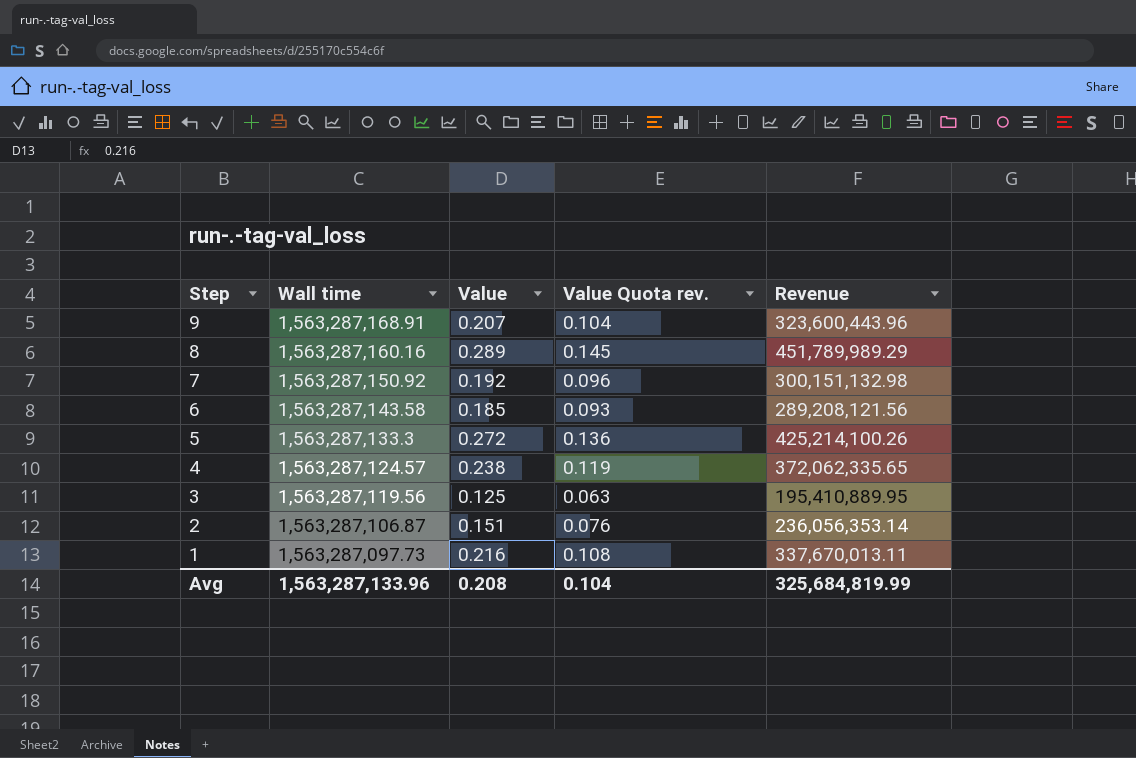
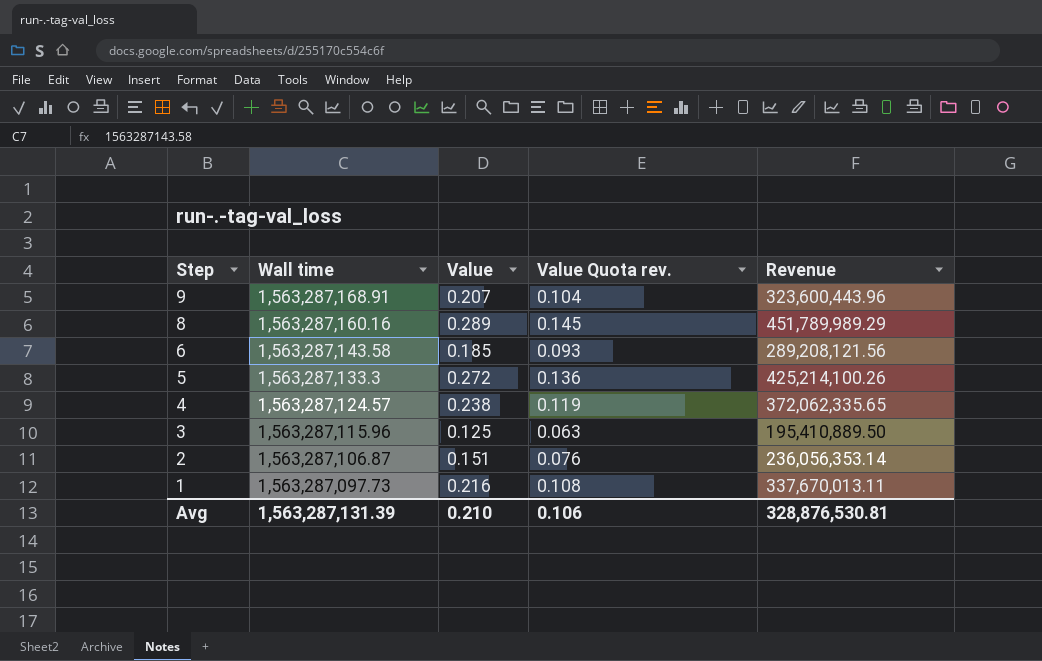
row 7: 1,563,287,150.92 | 0.192 | 0.096 | 300,151,132.98 -> none
3 | Wall time: 1,563,287,119.56 -> 1,563,287,115.96
3 | Revenue: 195,410,889.95 -> 195,410,889.50
Avg | Wall time: 1,563,287,133.96 -> 1,563,287,131.39
Avg | Value: 0.208 -> 0.210
Avg | Value Quota rev.: 0.104 -> 0.106
Avg | Revenue: 325,684,819.99 -> 328,876,530.81

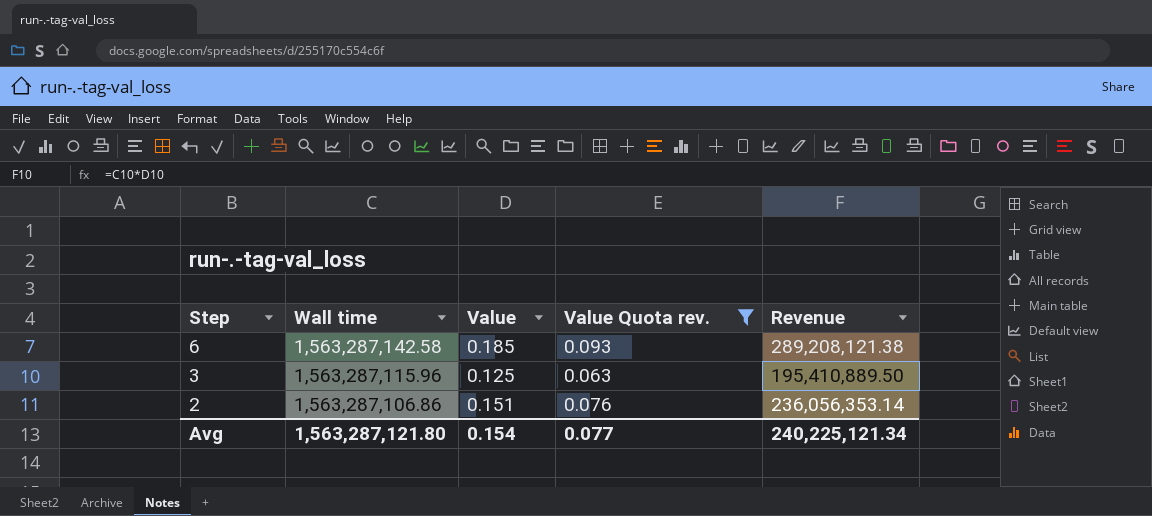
filter: none -> Value Quota rev. <= 0.093
6 | Wall time: 1,563,287,143.58 -> 1,563,287,142.58
6 | Revenue: 289,208,121.56 -> 289,208,121.38
2 | Wall time: 1,563,287,106.87 -> 1,563,287,106.86
Avg | Wall time: 1,563,287,131.39 -> 1,563,287,121.80
Avg | Value: 0.210 -> 0.154
Avg | Value Quota rev.: 0.106 -> 0.077
Avg | Revenue: 328,876,530.81 -> 240,225,121.34

